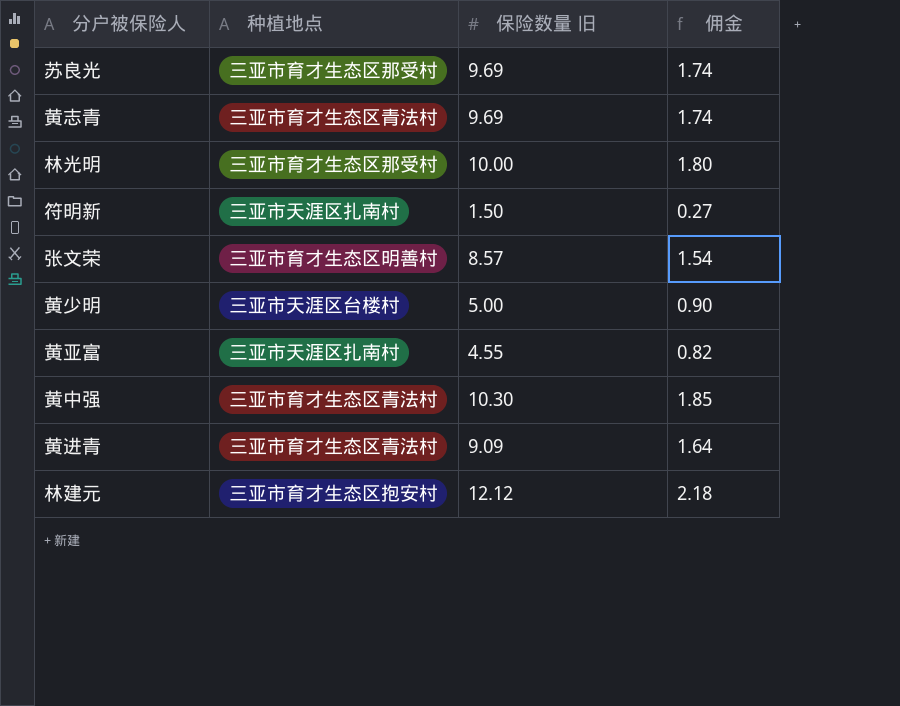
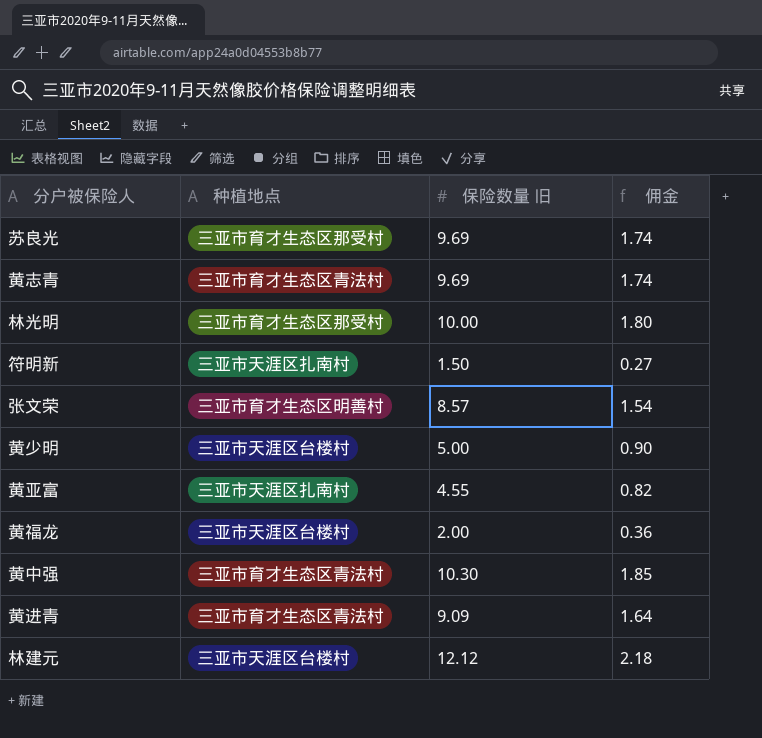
row 黄福龙: none -> 三亚市天涯区台楼村 | 2.00 | 0.36
林建元 | 种植地点: 三亚市育才生态区抱安村 -> 三亚市天涯区台楼村

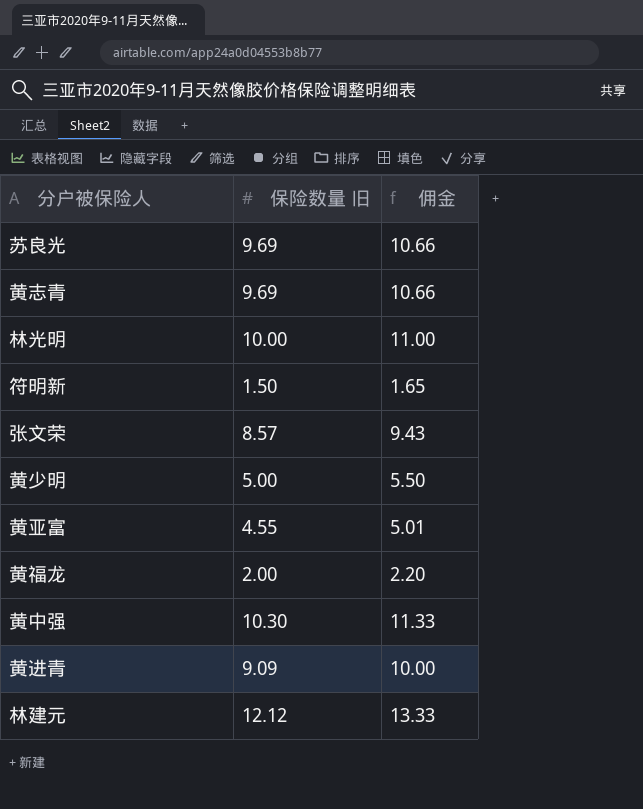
column 种植地点 | position: 2 -> none
column 佣金 | formula: [保险数量 旧] * 0.18 -> [保险数量 旧] * 1.1

